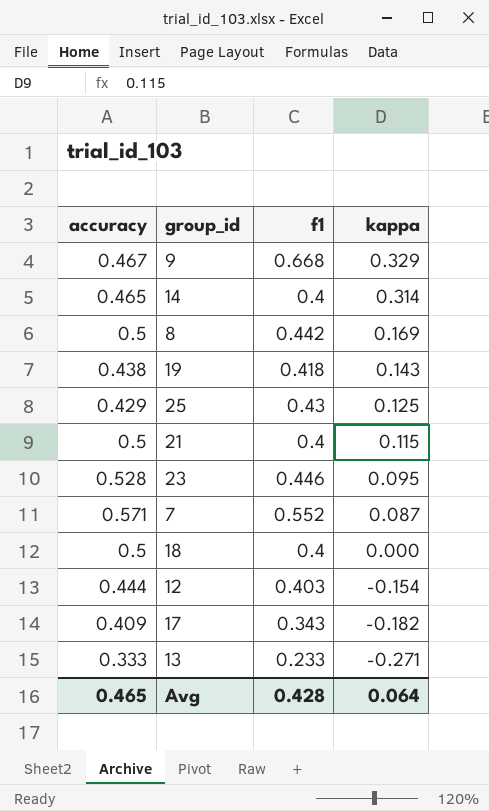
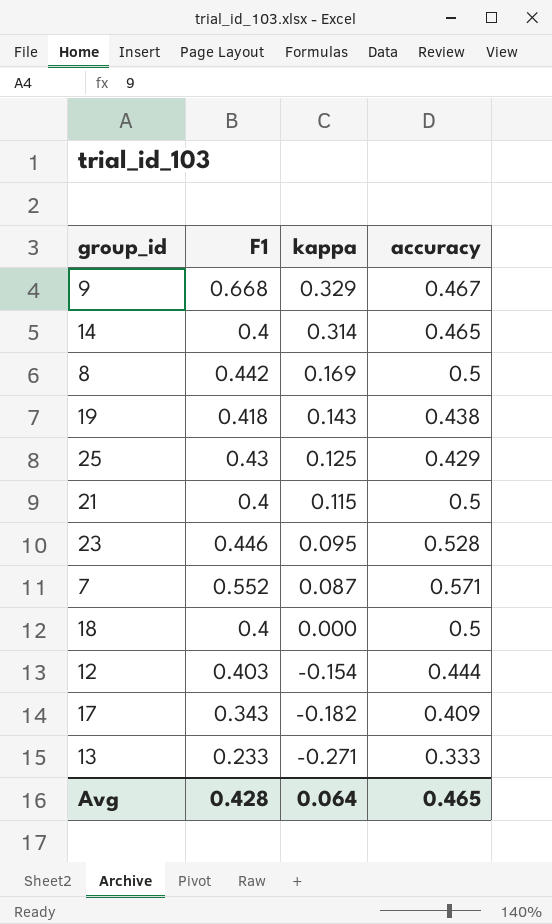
column name: f1 -> F1
column accuracy | position: 1 -> 4

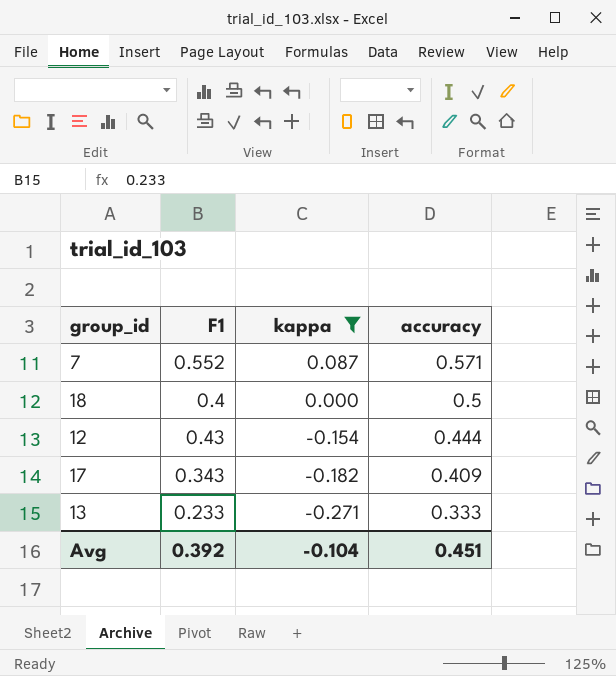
filter: none -> kappa <= 0.087
12 | F1: 0.403 -> 0.43
Avg | F1: 0.428 -> 0.392
Avg | kappa: 0.064 -> -0.104
Avg | accuracy: 0.465 -> 0.451

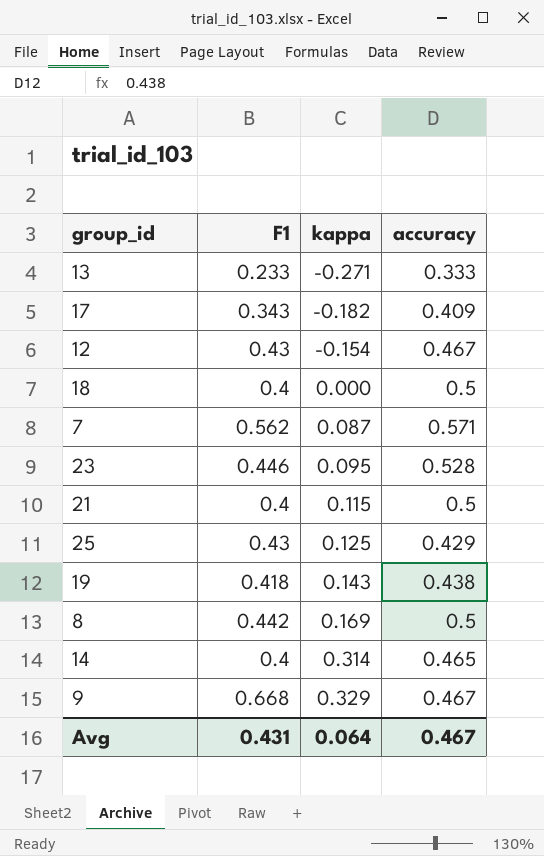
filter: kappa <= 0.087 -> none
row order: kappa descending -> kappa ascending
12 | accuracy: 0.444 -> 0.467
7 | F1: 0.552 -> 0.562
Avg | F1: 0.392 -> 0.431
Avg | kappa: -0.104 -> 0.064
Avg | accuracy: 0.451 -> 0.467

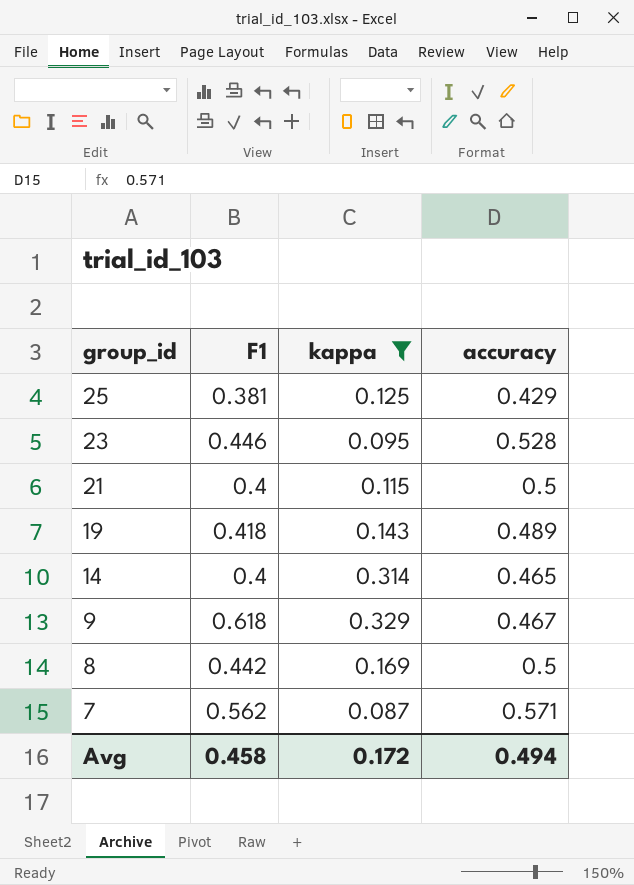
filter: none -> kappa >= 0.087
row order: kappa ascending -> group_id descending
25 | F1: 0.43 -> 0.381
19 | accuracy: 0.438 -> 0.489
9 | F1: 0.668 -> 0.618
Avg | F1: 0.431 -> 0.458
Avg | kappa: 0.064 -> 0.172
Avg | accuracy: 0.467 -> 0.494

